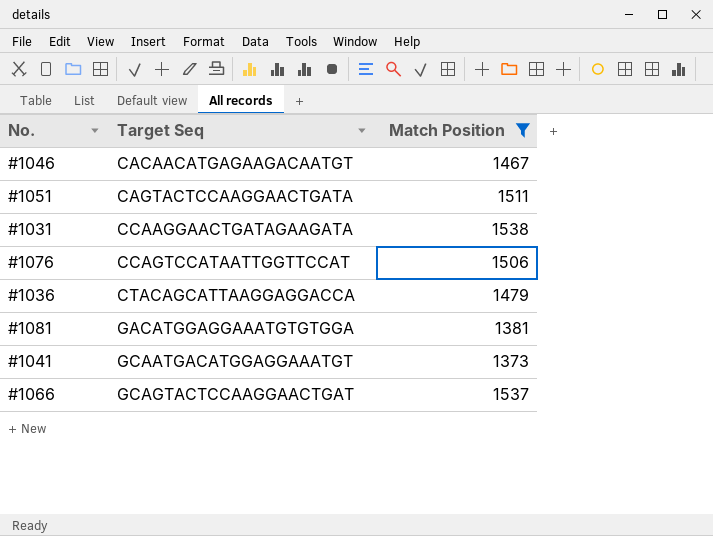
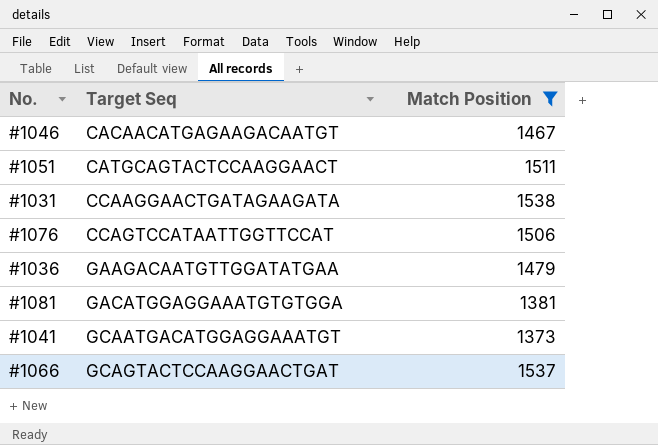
#1051 | Target Seq: CAGTACTCCAAGGAACTGATA -> CATGCAGTACTCCAAGGAACT
#1036 | Target Seq: CTACAGCATTAAGGAGGACCA -> GAAGACAATGTTGGATATGAA

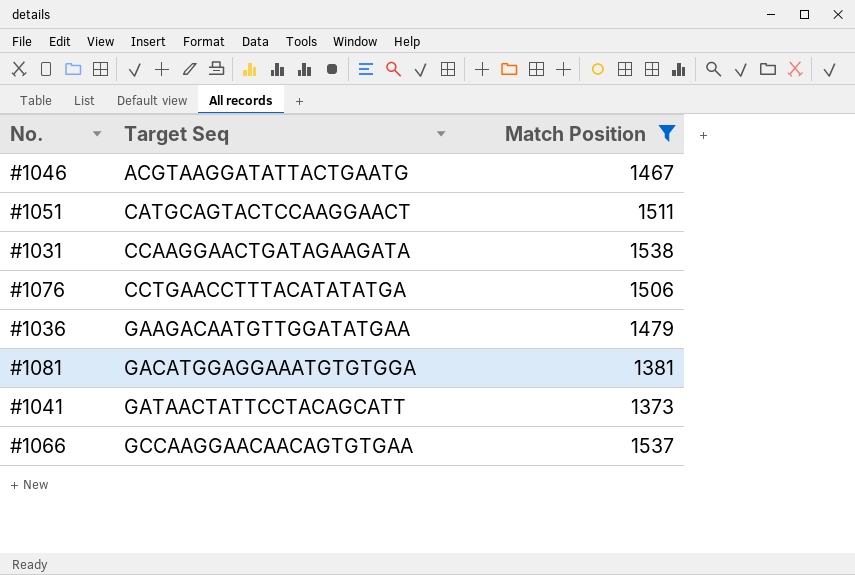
#1046 | Target Seq: CACAACATGAGAAGACAATGT -> ACGTAAGGATATTACTGAATG
#1076 | Target Seq: CCAGTCCATAATTGGTTCCAT -> CCTGAACCTTTACATATATGA
#1041 | Target Seq: GCAATGACATGGAGGAAATGT -> GATAACTATTCCTACAGCATT
#1066 | Target Seq: GCAGTACTCCAAGGAACTGAT -> GCCAAGGAACAACAGTGTGAA

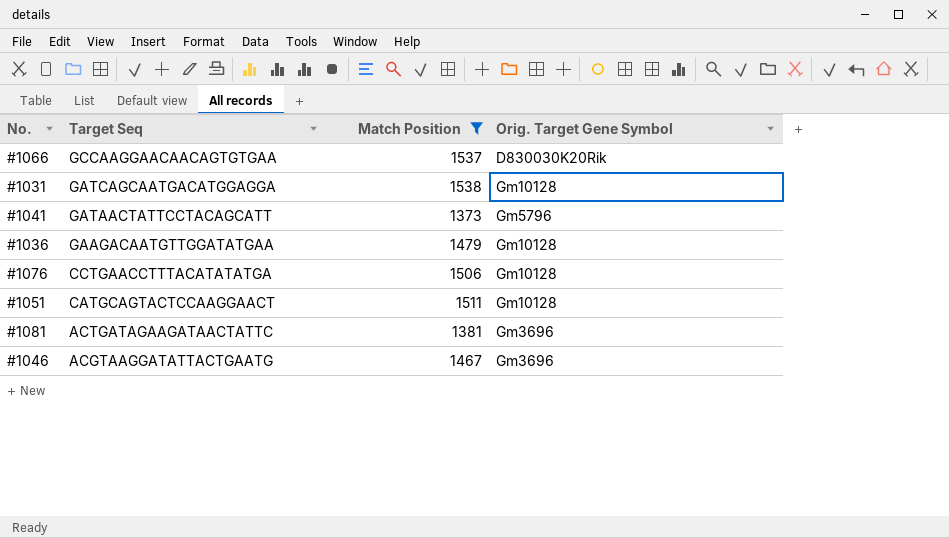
row order: Target Seq ascending -> Target Seq descending
column Orig. Target Gene Symbol | position: none -> 4
#1031 | Target Seq: CCAAGGAACTGATAGAAGATA -> GATCAGCAATGACATGGAGGA
#1081 | Target Seq: GACATGGAGGAAATGTGTGGA -> ACTGATAGAAGATAACTATTC

